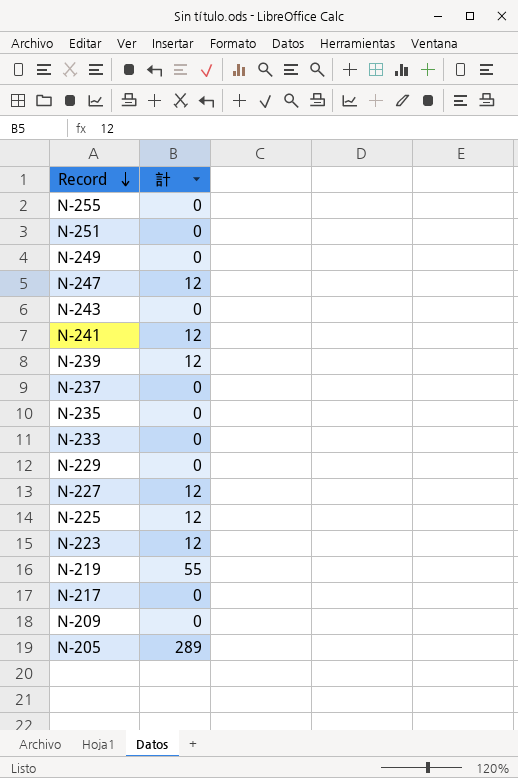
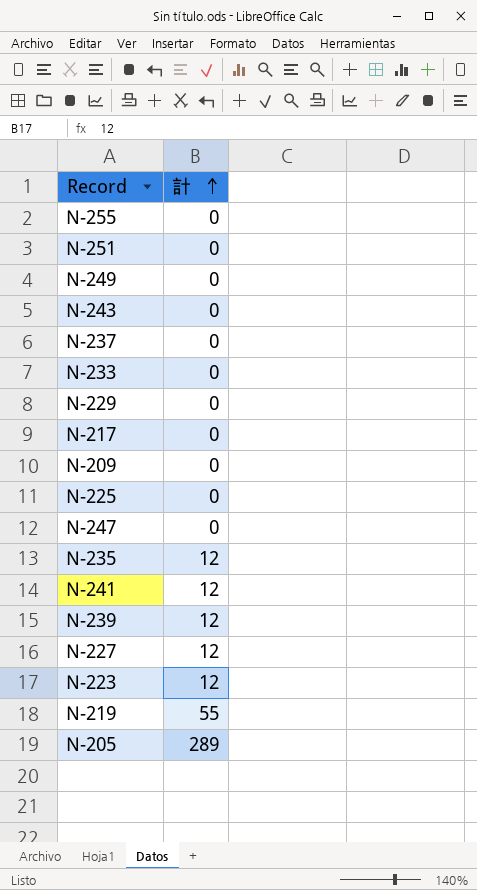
row order: Record descending -> 計 ascending
N-225 | 計: 12 -> 0
N-247 | 計: 12 -> 0
N-235 | 計: 0 -> 12

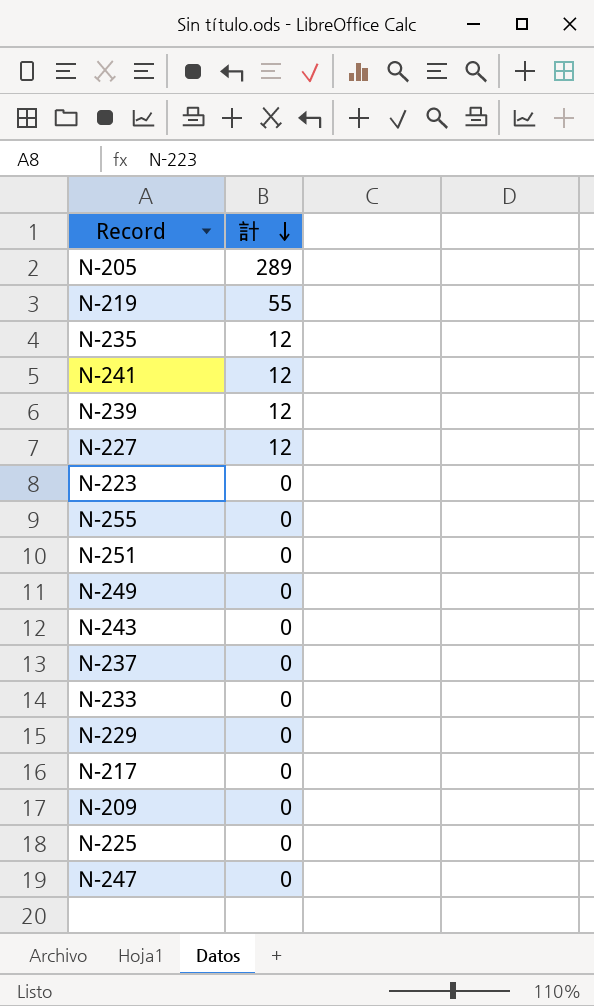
row order: 計 ascending -> 計 descending
N-223 | 計: 12 -> 0

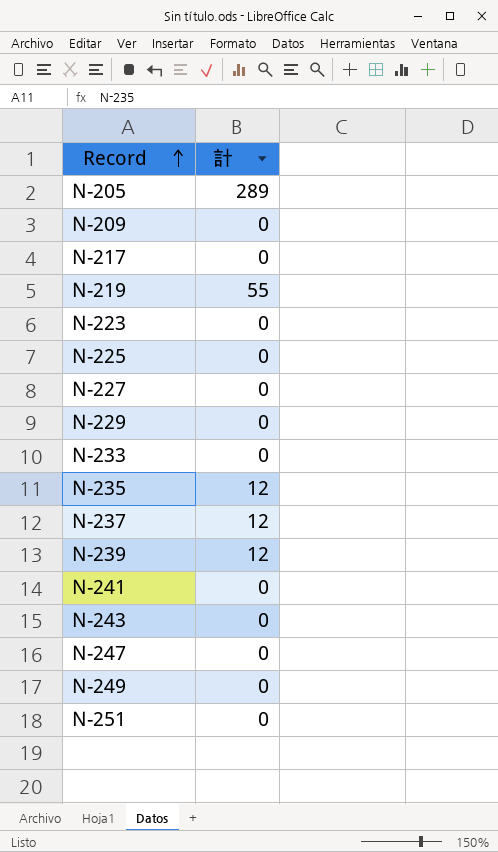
row order: 計 descending -> Record ascending
row N-255: 0 -> none
N-227 | 計: 12 -> 0
N-237 | 計: 0 -> 12
N-241 | 計: 12 -> 0

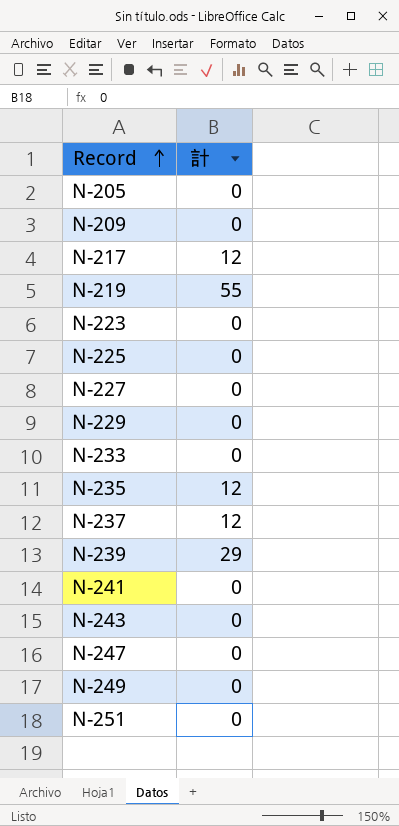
N-205 | 計: 289 -> 0
N-217 | 計: 0 -> 12
N-239 | 計: 12 -> 29

